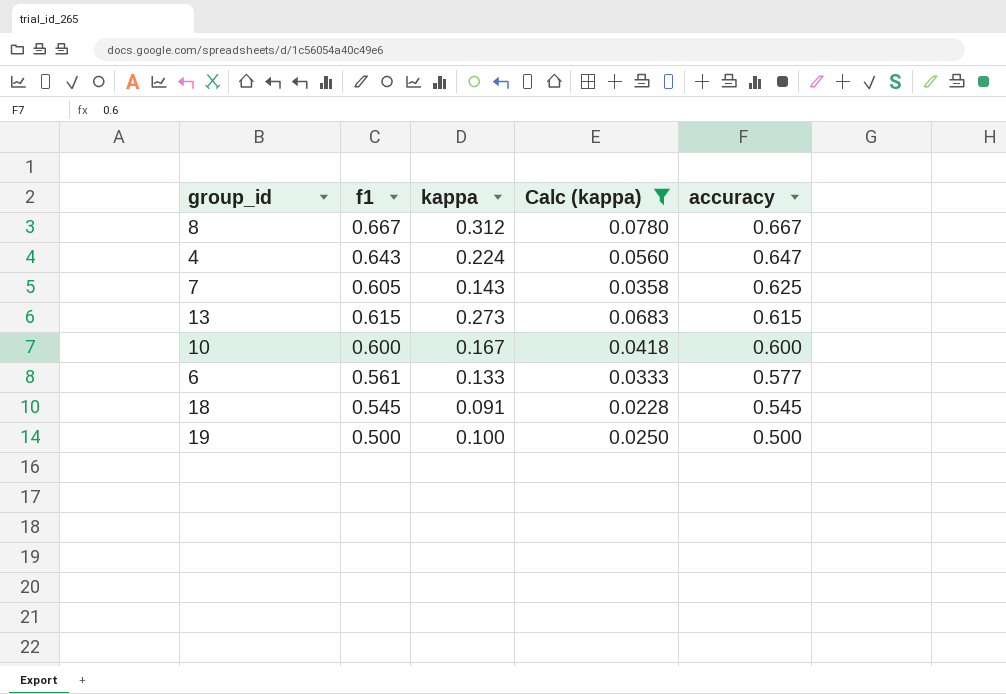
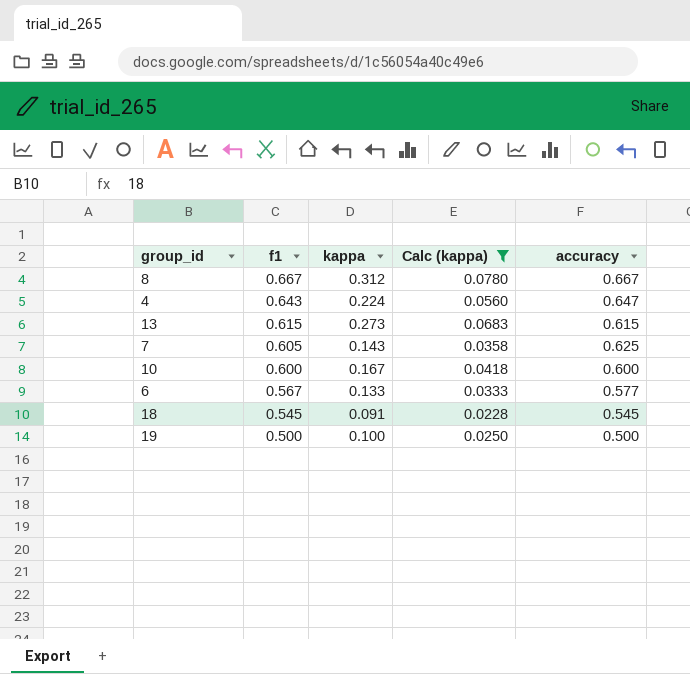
row order: accuracy descending -> f1 descending
6 | f1: 0.561 -> 0.567

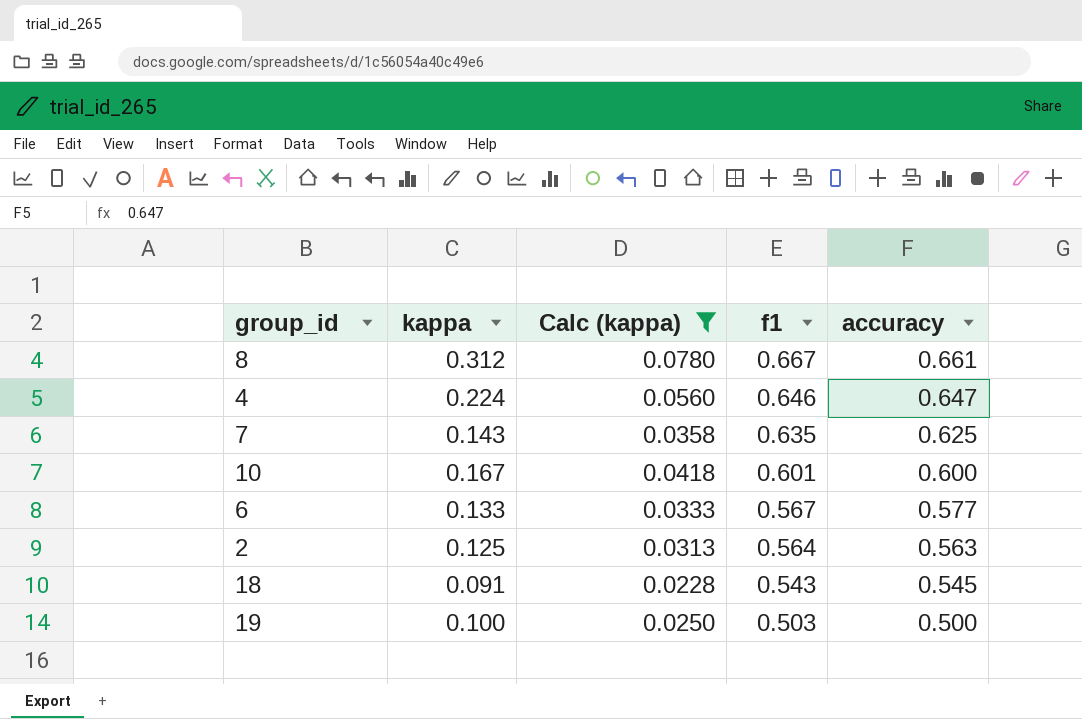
column f1 | position: 2 -> 4
row 13: 0.615 | 0.273 | 0.0683 | 0.615 -> none
8 | accuracy: 0.667 -> 0.661
4 | f1: 0.643 -> 0.646
7 | f1: 0.605 -> 0.635
10 | f1: 0.600 -> 0.601
row 2: none -> 0.125 | 0.0313 | 0.564 | 0.563
18 | f1: 0.545 -> 0.543
19 | f1: 0.500 -> 0.503

